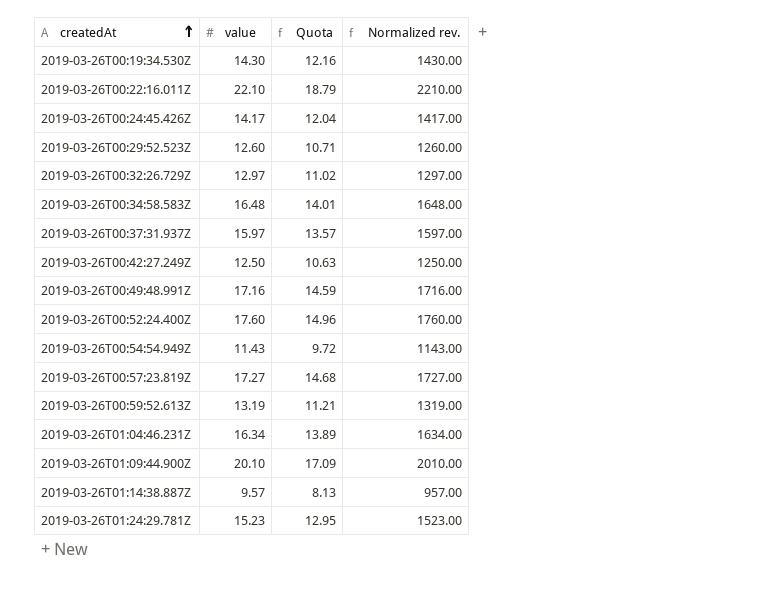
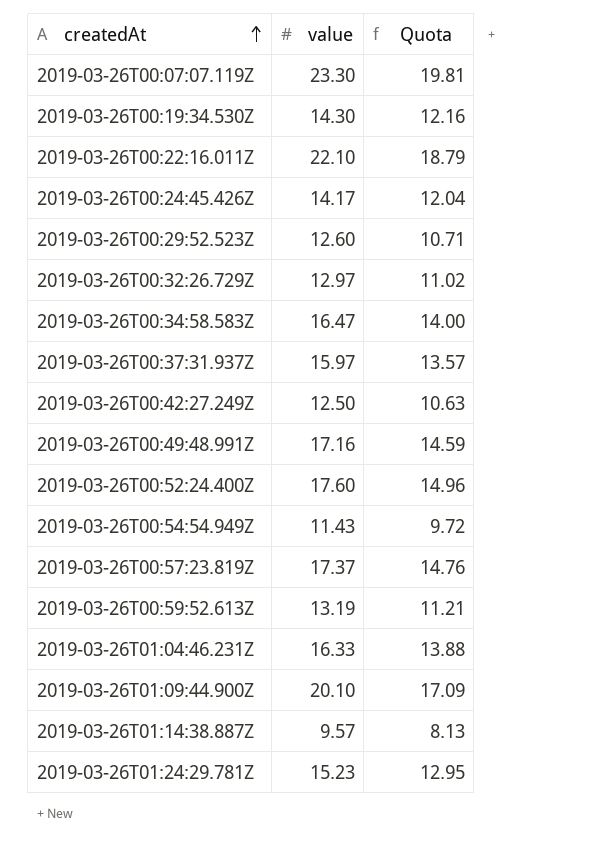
column Normalized rev. | formula: [value] * 100 -> none
row 2019-03-26T00:07:07.119Z: none -> 23.30 | 19.81
2019-03-26T00:34:58.583Z | value: 16.48 -> 16.47
2019-03-26T00:34:58.583Z | Quota: 14.01 -> 14.00
2019-03-26T00:57:23.819Z | value: 17.27 -> 17.37
2019-03-26T00:57:23.819Z | Quota: 14.68 -> 14.76
2019-03-26T01:04:46.231Z | value: 16.34 -> 16.33
2019-03-26T01:04:46.231Z | Quota: 13.89 -> 13.88

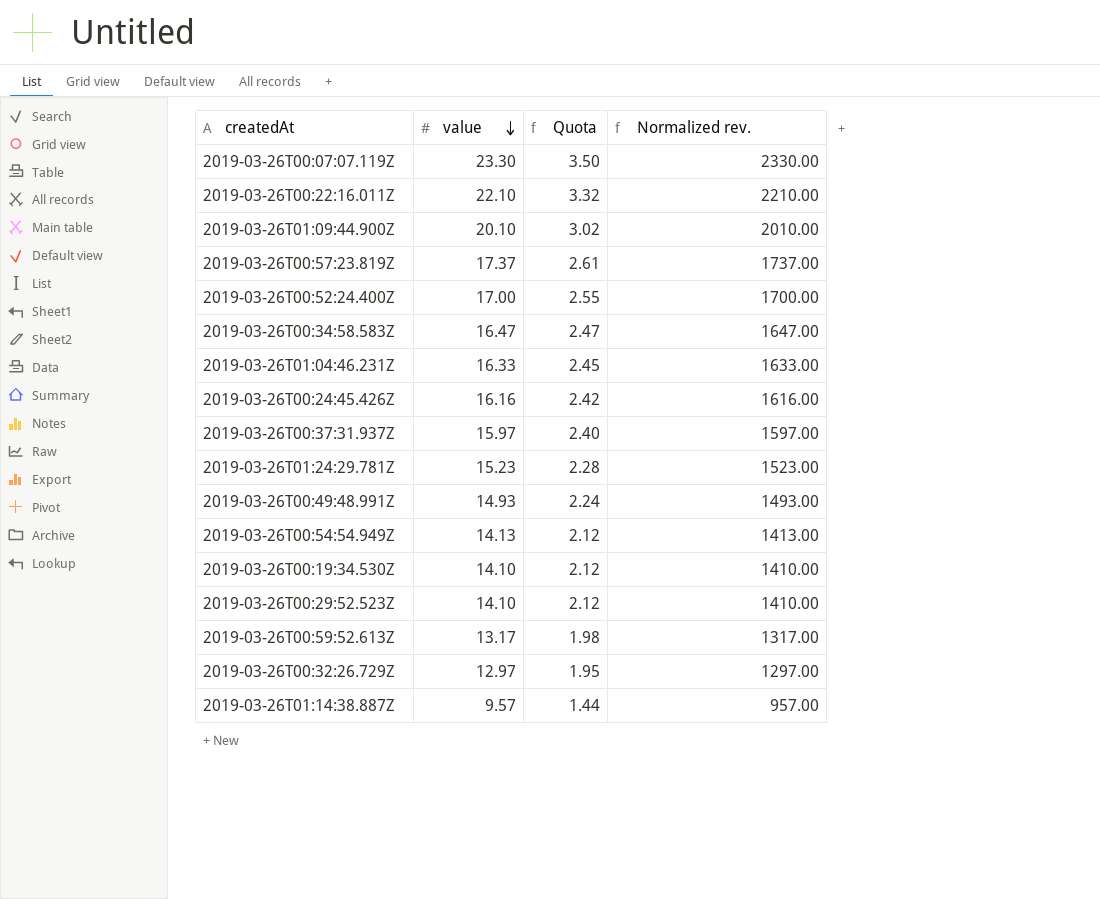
row order: createdAt ascending -> value descending
column Quota | formula: [value] * 0.85 -> [value] * 0.15
column Normalized rev. | formula: none -> [value] * 100
row 2019-03-26T00:42:27.249Z: 12.50 | 10.63 -> none
2019-03-26T00:52:24.400Z | value: 17.60 -> 17.00
2019-03-26T00:24:45.426Z | value: 14.17 -> 16.16
2019-03-26T00:49:48.991Z | value: 17.16 -> 14.93
2019-03-26T00:54:54.949Z | value: 11.43 -> 14.13
2019-03-26T00:19:34.530Z | value: 14.30 -> 14.10
2019-03-26T00:29:52.523Z | value: 12.60 -> 14.10
2019-03-26T00:59:52.613Z | value: 13.19 -> 13.17

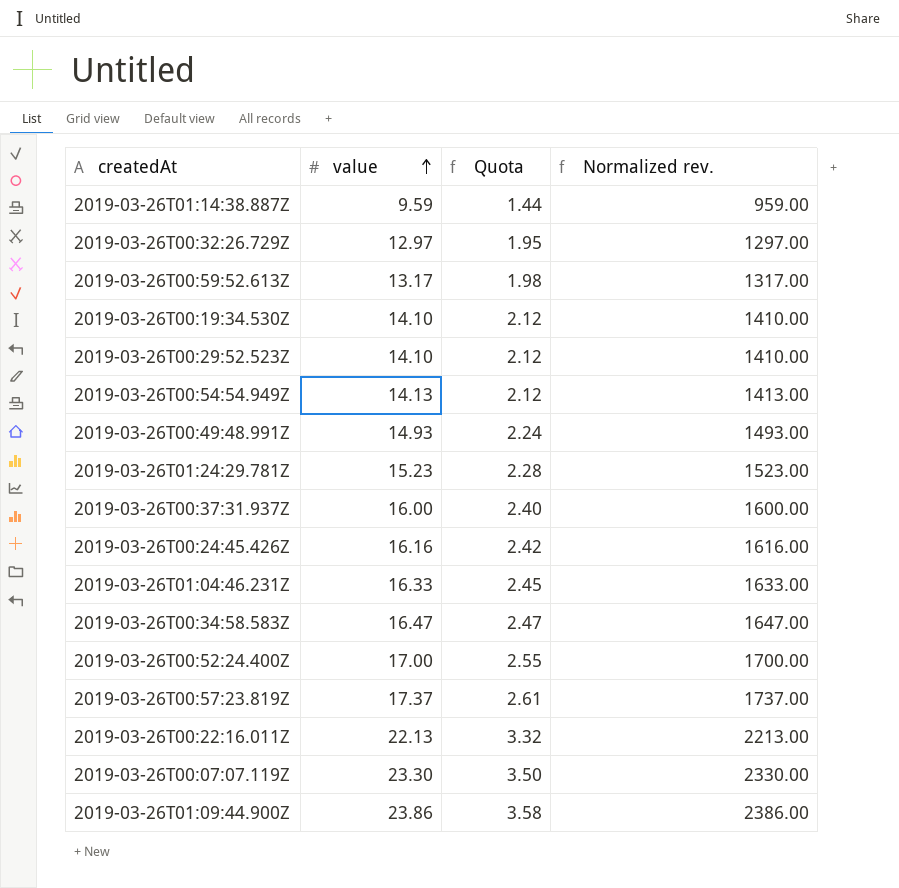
row order: value descending -> value ascending
2019-03-26T01:14:38.887Z | value: 9.57 -> 9.59
2019-03-26T01:14:38.887Z | Normalized rev.: 957.00 -> 959.00
2019-03-26T00:37:31.937Z | value: 15.97 -> 16.00
2019-03-26T00:37:31.937Z | Normalized rev.: 1597.00 -> 1600.00
2019-03-26T00:22:16.011Z | value: 22.10 -> 22.13
2019-03-26T00:22:16.011Z | Normalized rev.: 2210.00 -> 2213.00
2019-03-26T01:09:44.900Z | value: 20.10 -> 23.86
2019-03-26T01:09:44.900Z | Quota: 3.02 -> 3.58
2019-03-26T01:09:44.900Z | Normalized rev.: 2010.00 -> 2386.00

